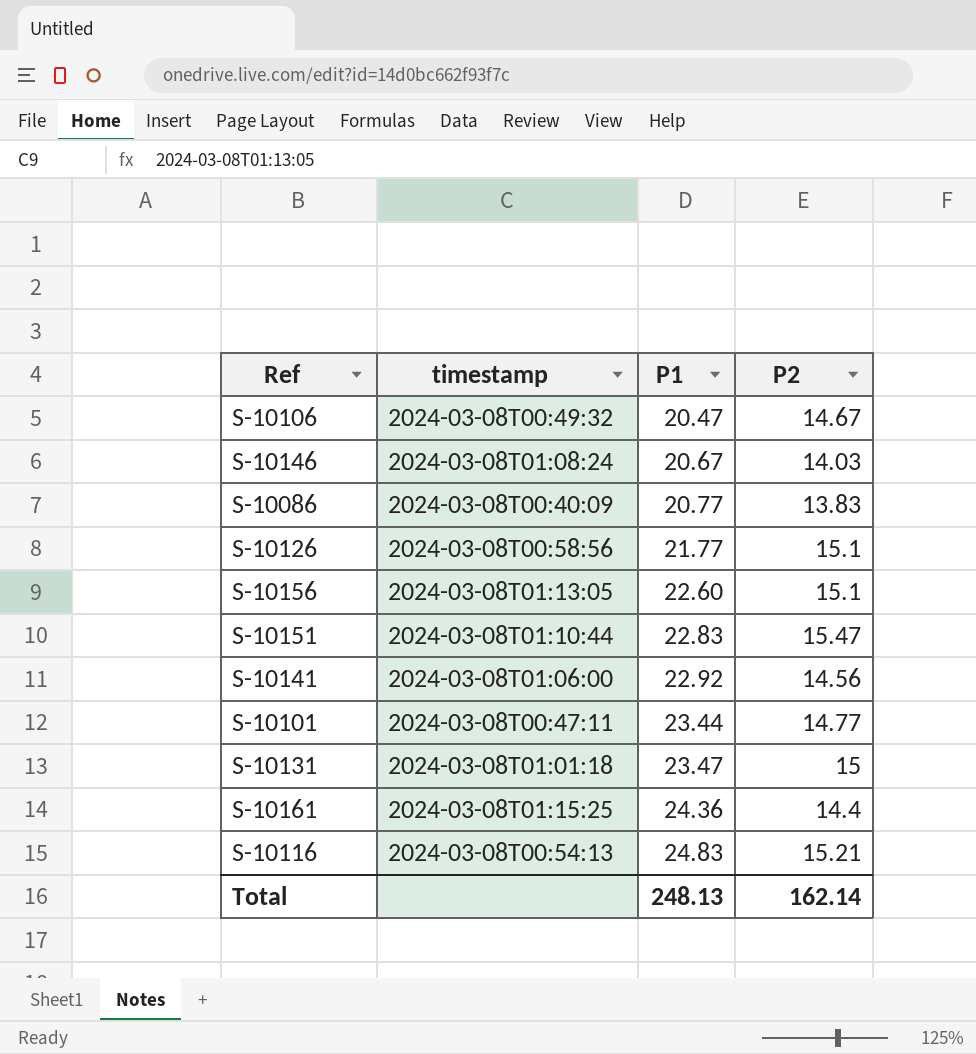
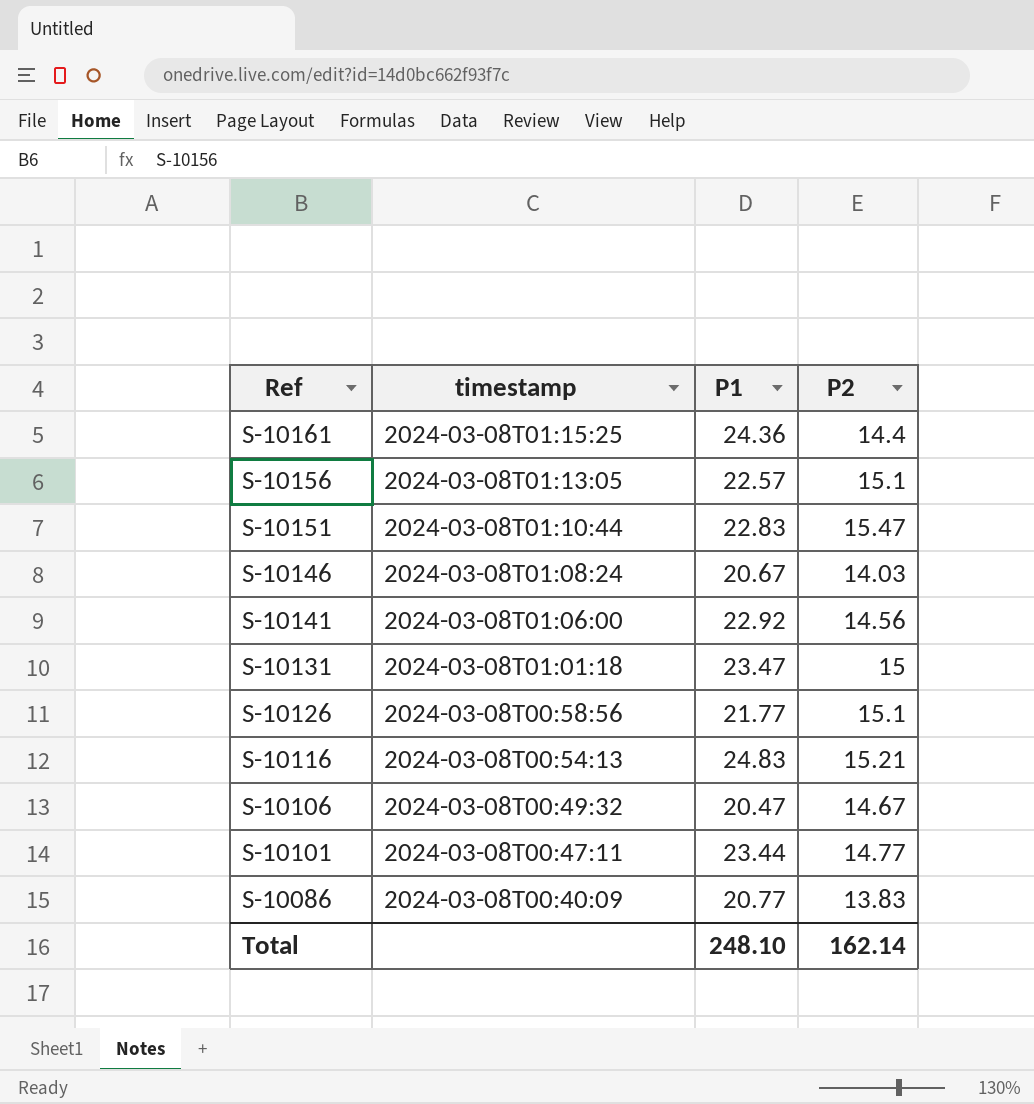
row order: P1 ascending -> Ref descending
S-10156 | P1: 22.60 -> 22.57
Total | P1: 248.13 -> 248.10

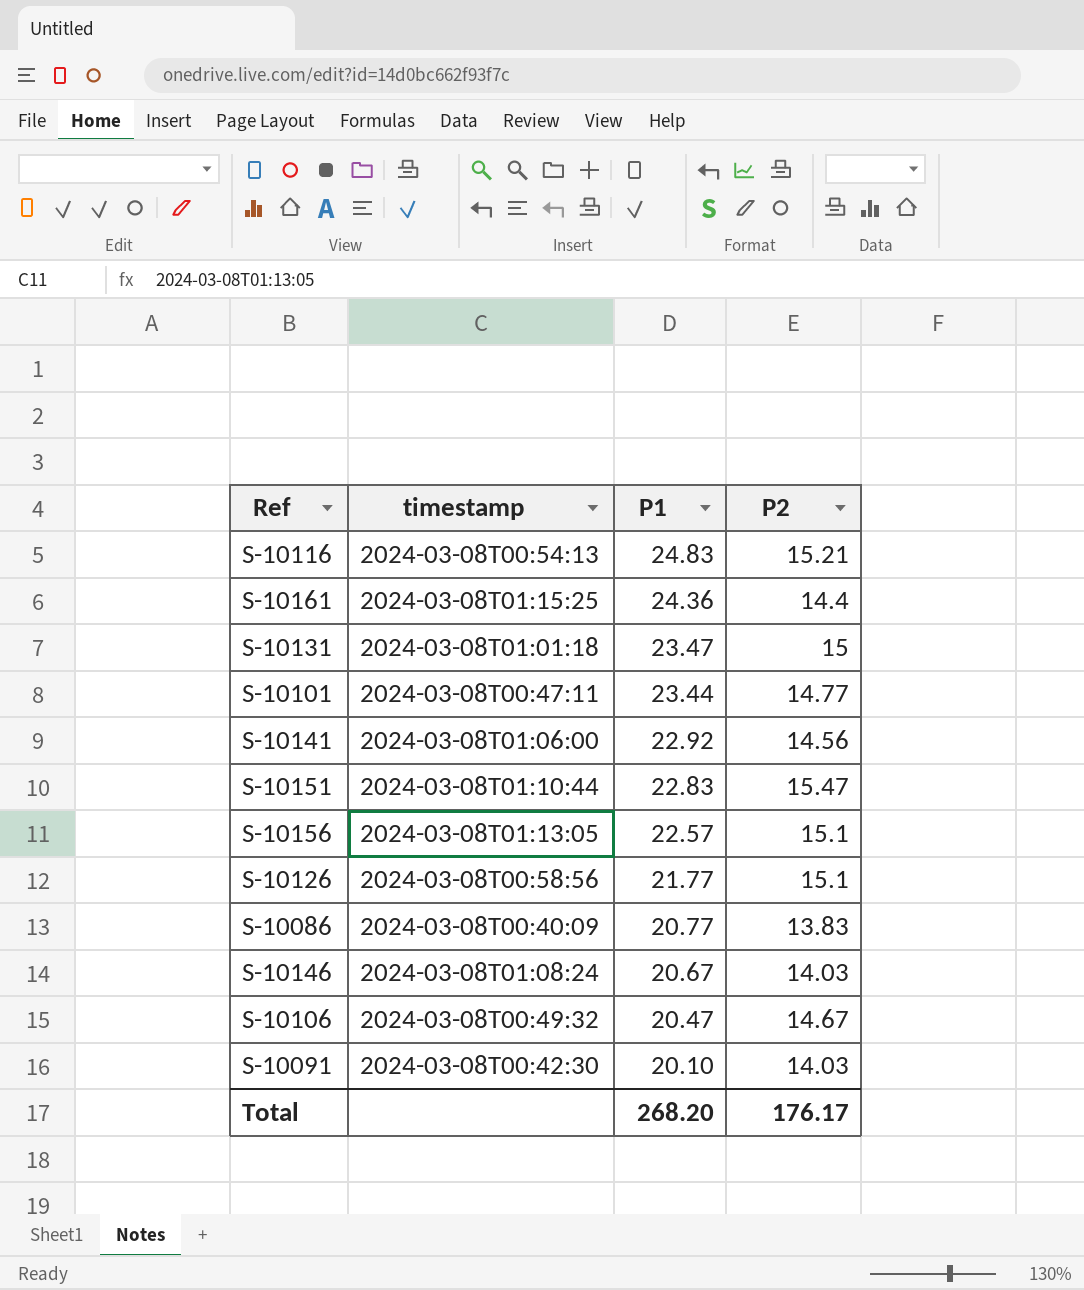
row order: Ref descending -> P1 descending
row S-10091: none -> 2024-03-08T00:42:30 | 20.10 | 14.03
Total | P1: 248.10 -> 268.20
Total | P2: 162.14 -> 176.17

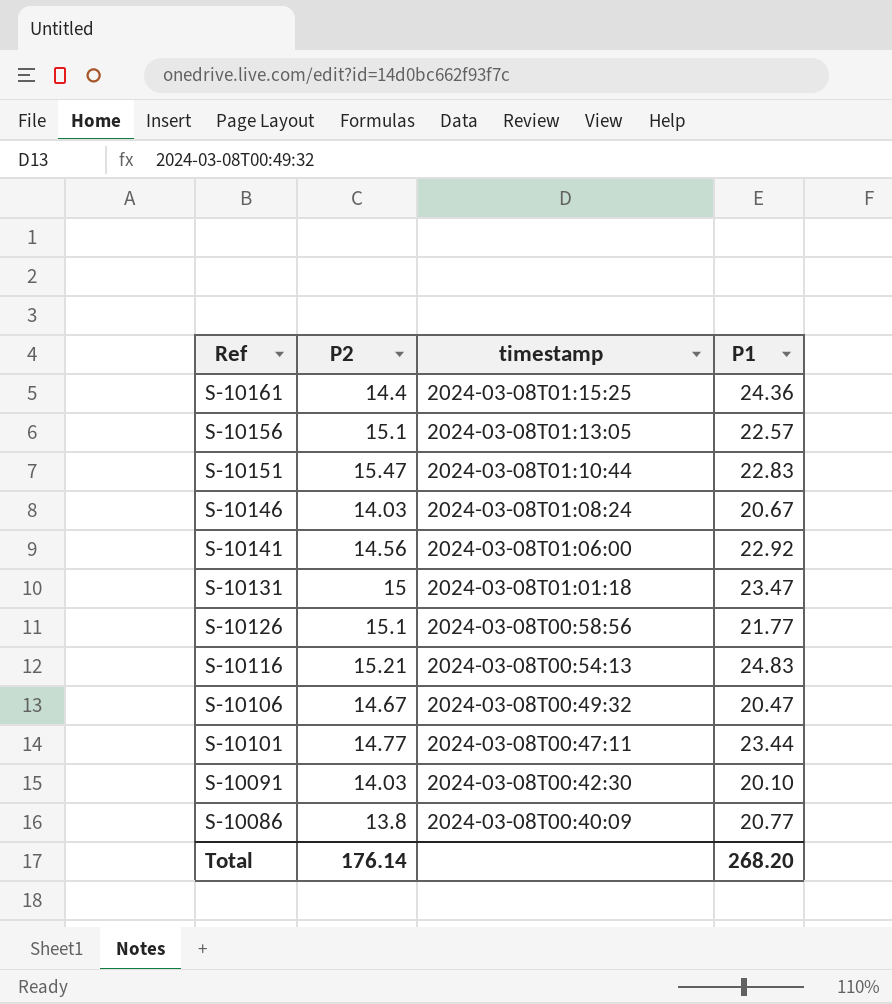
row order: P1 descending -> Ref descending
column P2 | position: 4 -> 2
S-10086 | P2: 13.83 -> 13.8
Total | P2: 176.17 -> 176.14

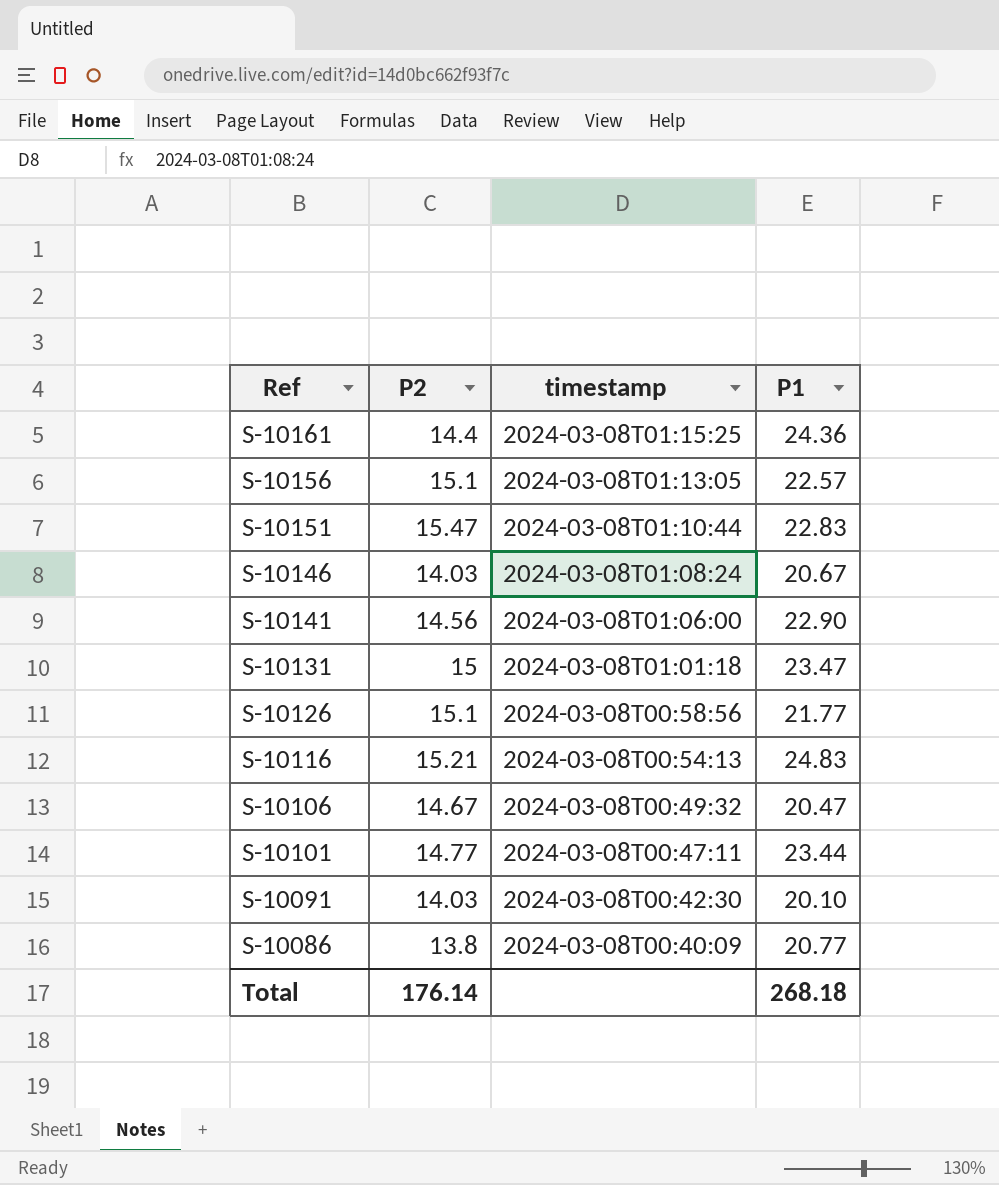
S-10141 | P1: 22.92 -> 22.90
Total | P1: 268.20 -> 268.18

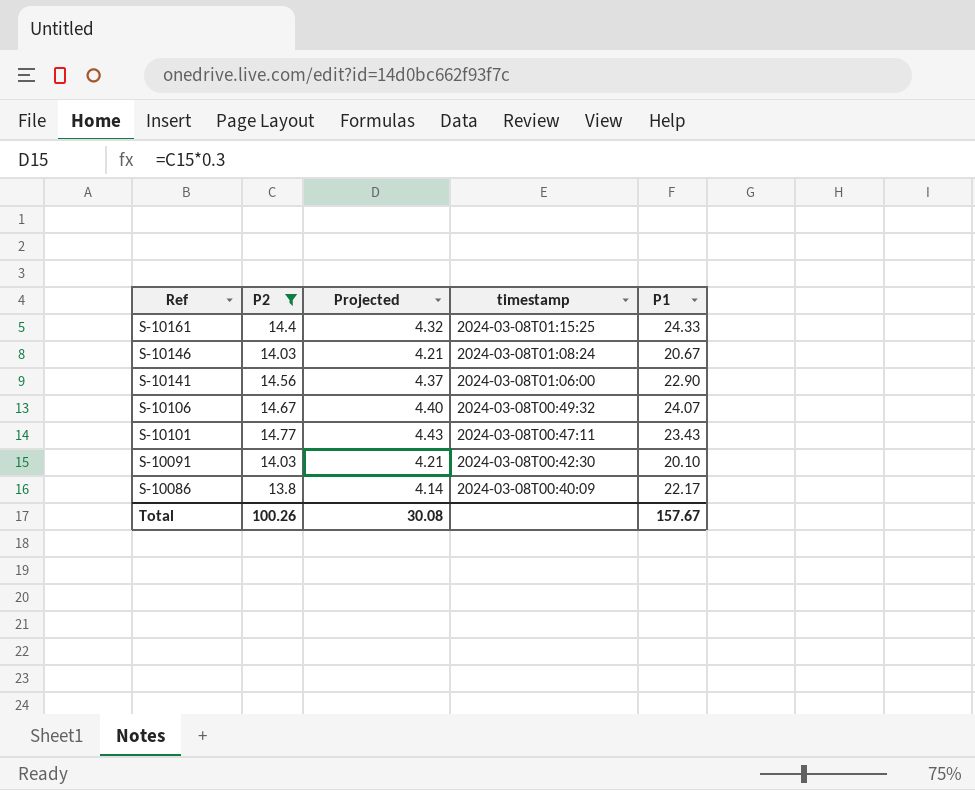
filter: none -> P2 <= 14.77
column Projected | formula: none -> [P2] * 0.3
S-10161 | P1: 24.36 -> 24.33
S-10106 | P1: 20.47 -> 24.07
S-10101 | P1: 23.44 -> 23.43
S-10086 | P1: 20.77 -> 22.17
Total | P2: 176.14 -> 100.26
Total | P1: 268.18 -> 157.67

